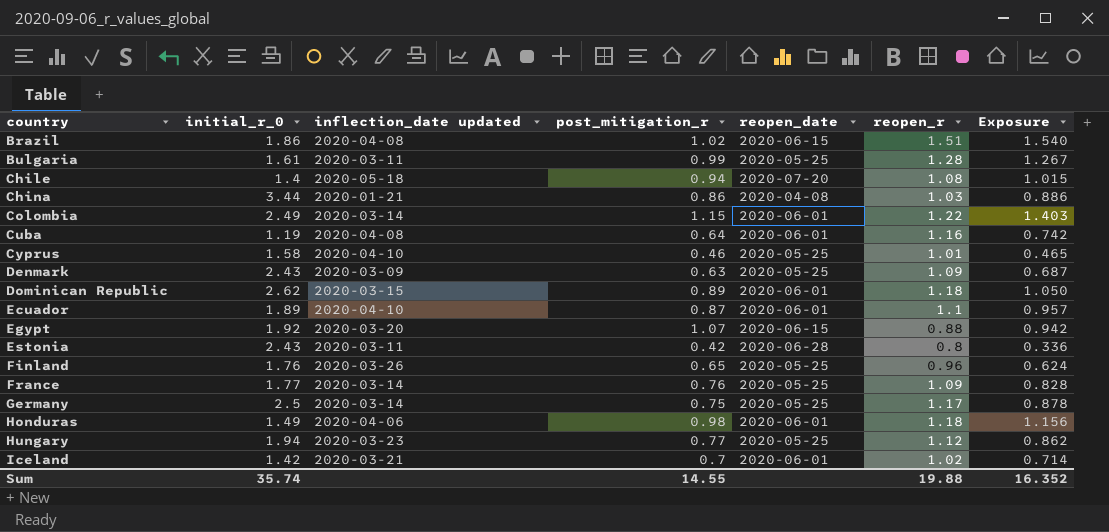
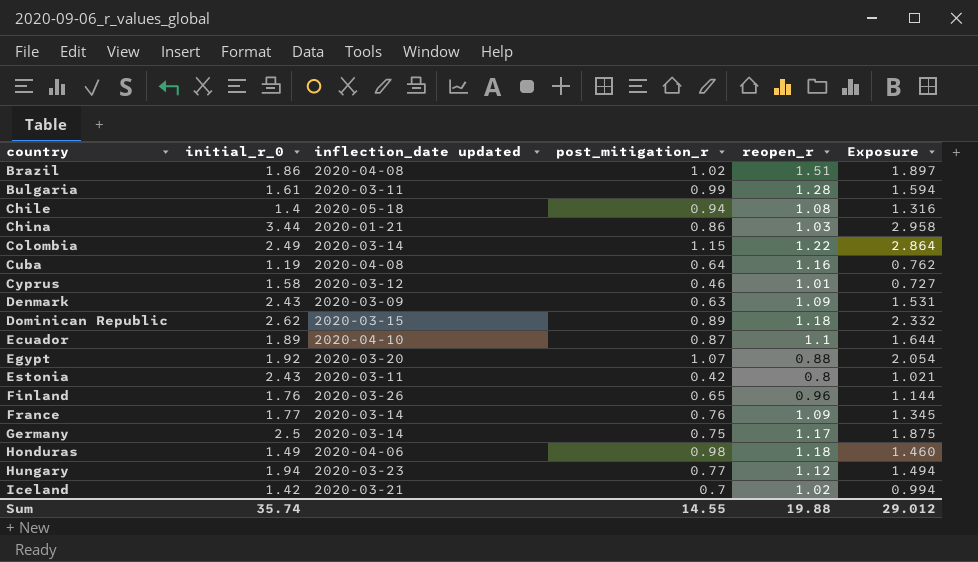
column reopen_date | position: 5 -> none
column Exposure | formula: [post_mitigation_r] * [reopen_r] -> [initial_r_0] * [post_mitigation_r]
Cyprus | inflection_date updated: 2020-04-10 -> 2020-03-12
Sum | Exposure: 16.352 -> 29.012

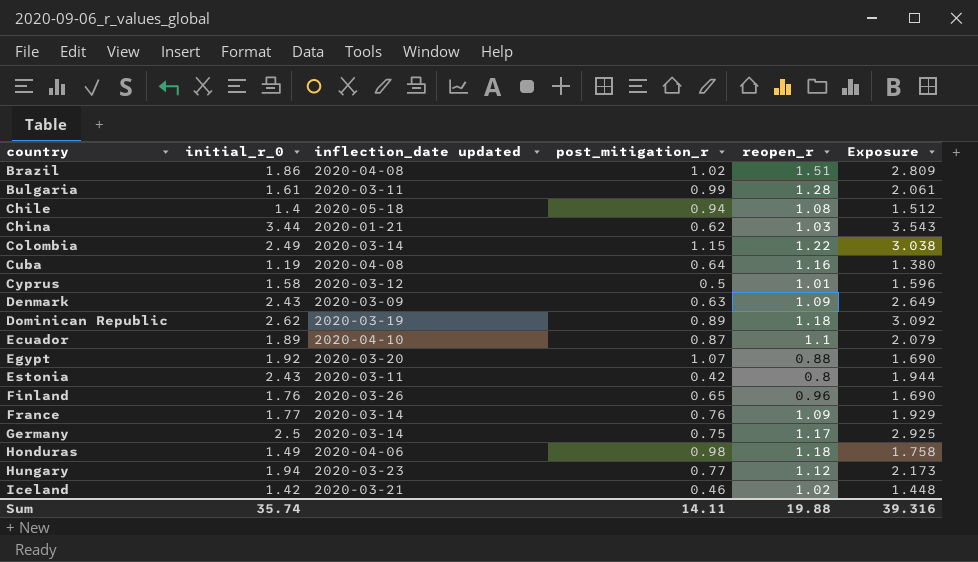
column Exposure | formula: [initial_r_0] * [post_mitigation_r] -> [initial_r_0] * [reopen_r]
China | post_mitigation_r: 0.86 -> 0.62
Cyprus | post_mitigation_r: 0.46 -> 0.5
Dominican Republic | inflection_date updated: 2020-03-15 -> 2020-03-19
Iceland | post_mitigation_r: 0.7 -> 0.46
Sum | post_mitigation_r: 14.55 -> 14.11
Sum | Exposure: 29.012 -> 39.316

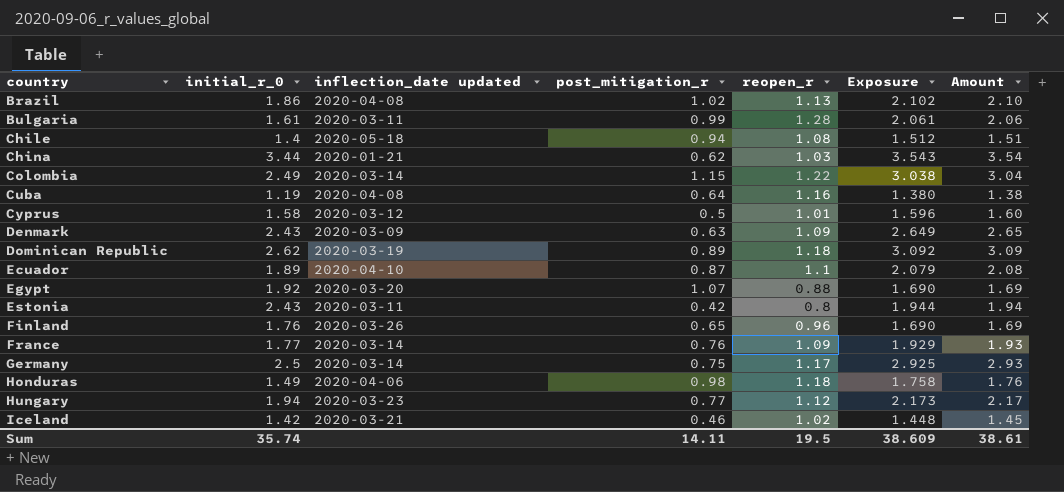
column Amount | formula: none -> [initial_r_0] * [reopen_r]
Brazil | reopen_r: 1.51 -> 1.13
Brazil | Exposure: 2.809 -> 2.102
Sum | reopen_r: 19.88 -> 19.5
Sum | Exposure: 39.316 -> 38.609

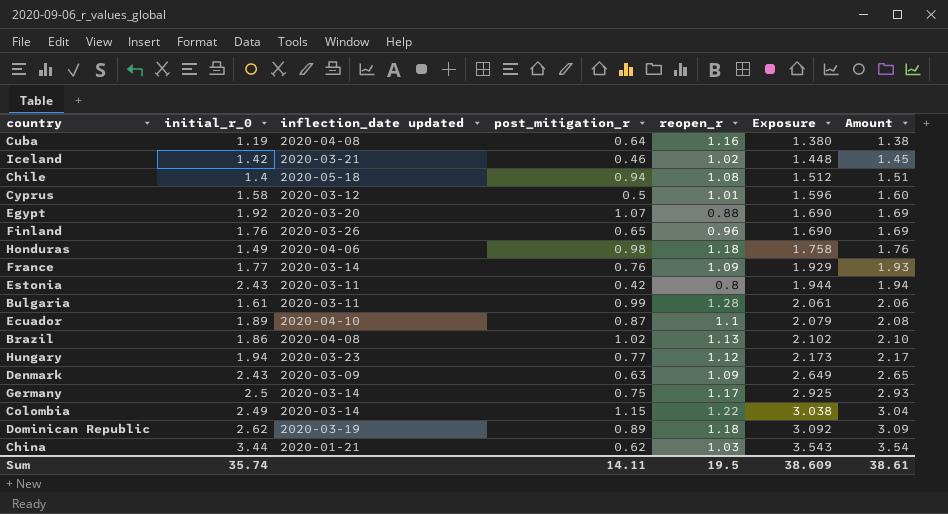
row order: country ascending -> Exposure ascending

